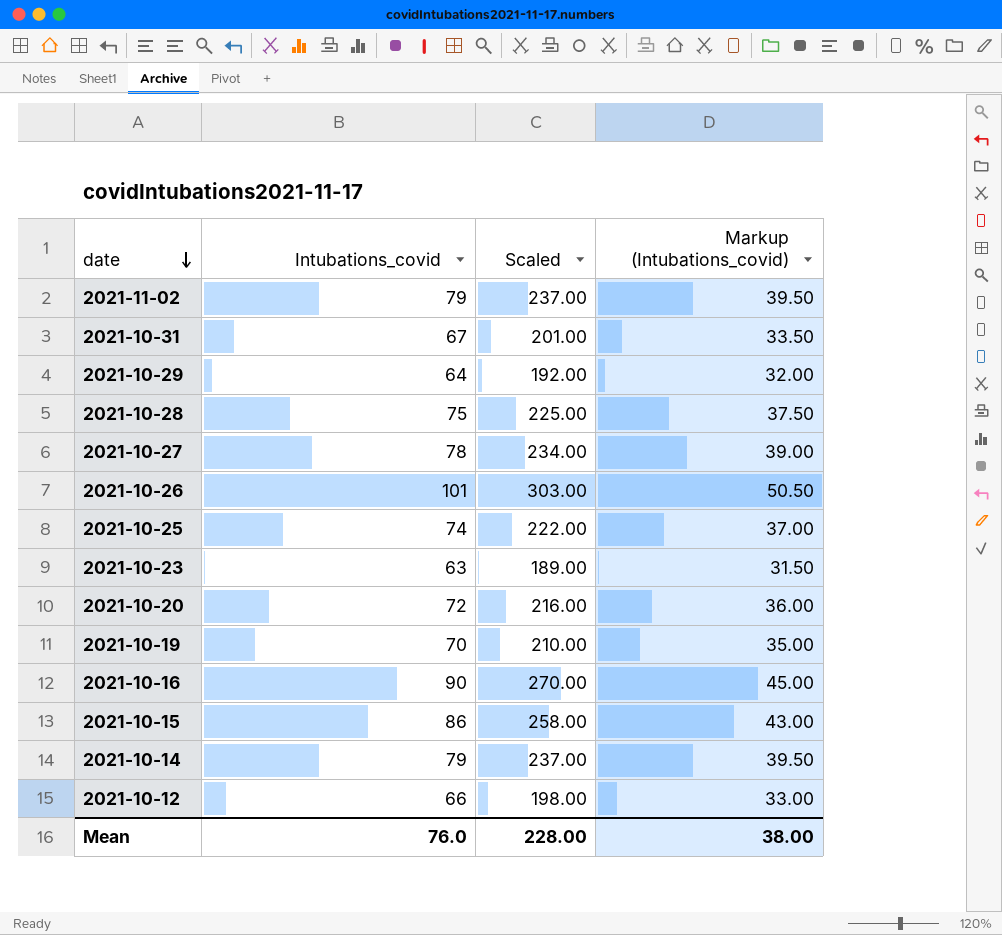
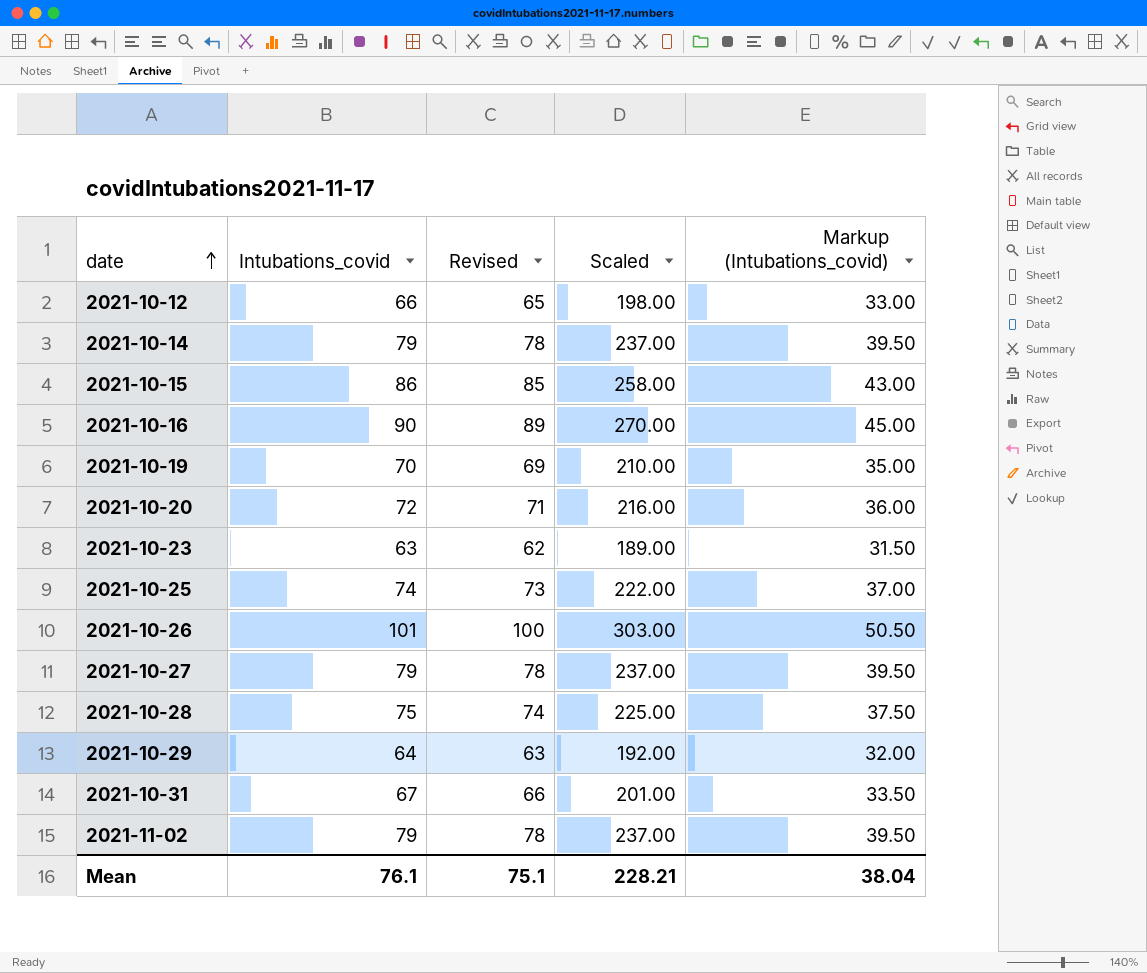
row order: date descending -> date ascending
column Revised | formula: none -> [Intubations_covid] - 1
2021-10-27 | Intubations_covid: 78 -> 79
2021-10-27 | Scaled: 234.00 -> 237.00
2021-10-27 | Markup (Intubations_covid): 39.00 -> 39.50
Mean | Intubations_covid: 76.0 -> 76.1
Mean | Scaled: 228.00 -> 228.21
Mean | Markup (Intubations_covid): 38.00 -> 38.04

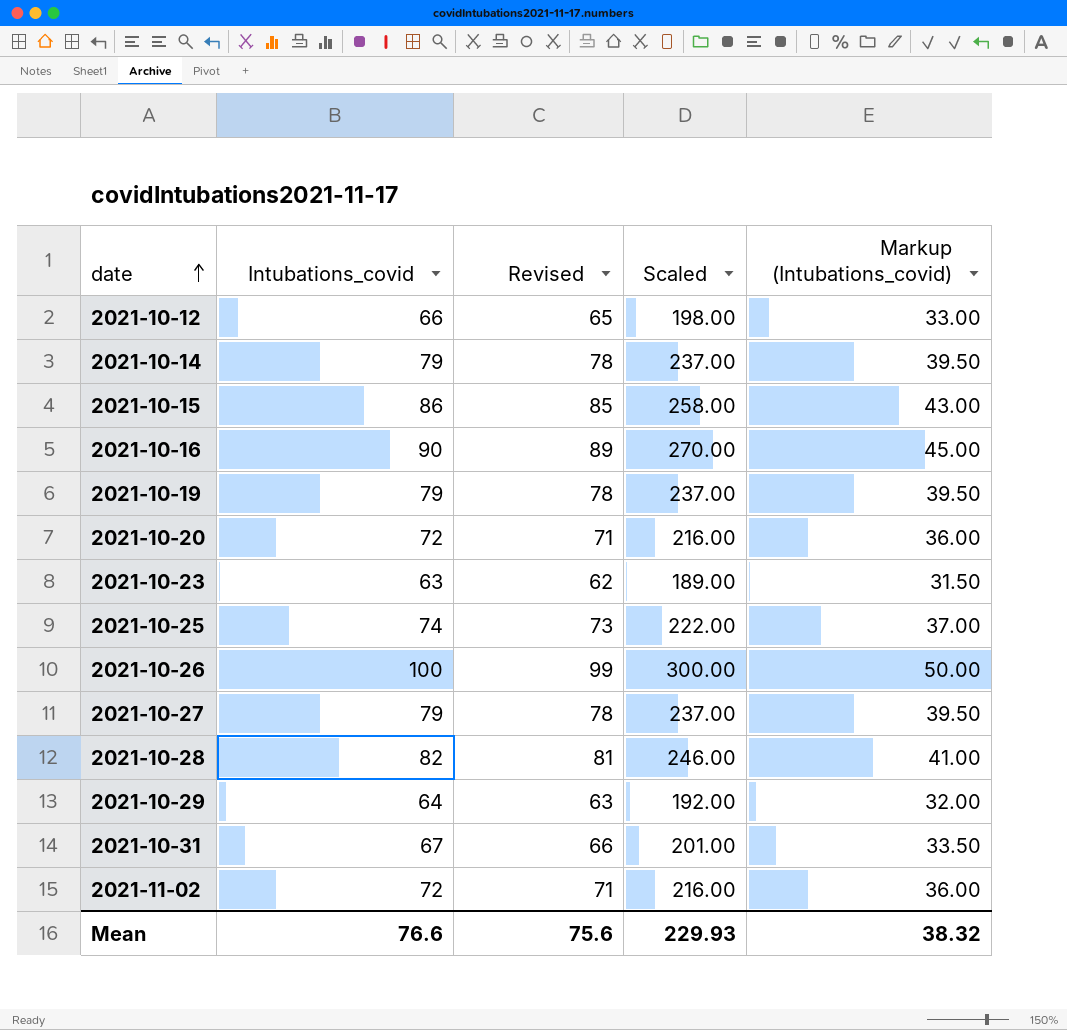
2021-10-19 | Intubations_covid: 70 -> 79
2021-10-19 | Revised: 69 -> 78
2021-10-19 | Scaled: 210.00 -> 237.00
2021-10-19 | Markup (Intubations_covid): 35.00 -> 39.50
2021-10-26 | Intubations_covid: 101 -> 100
2021-10-26 | Revised: 100 -> 99
2021-10-26 | Scaled: 303.00 -> 300.00
2021-10-26 | Markup (Intubations_covid): 50.50 -> 50.00
2021-10-28 | Intubations_covid: 75 -> 82
2021-10-28 | Revised: 74 -> 81
2021-10-28 | Scaled: 225.00 -> 246.00
2021-10-28 | Markup (Intubations_covid): 37.50 -> 41.00
2021-11-02 | Intubations_covid: 79 -> 72
2021-11-02 | Revised: 78 -> 71
2021-11-02 | Scaled: 237.00 -> 216.00
2021-11-02 | Markup (Intubations_covid): 39.50 -> 36.00
Mean | Intubations_covid: 76.1 -> 76.6
Mean | Revised: 75.1 -> 75.6
Mean | Scaled: 228.21 -> 229.93
Mean | Markup (Intubations_covid): 38.04 -> 38.32

